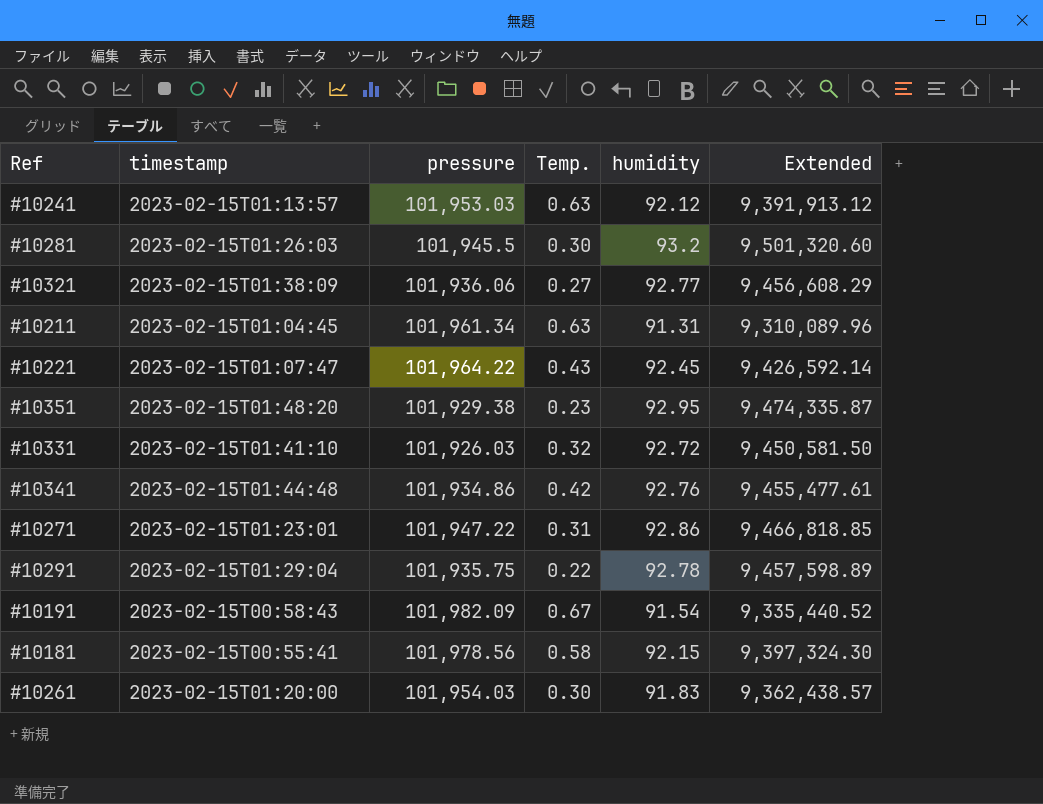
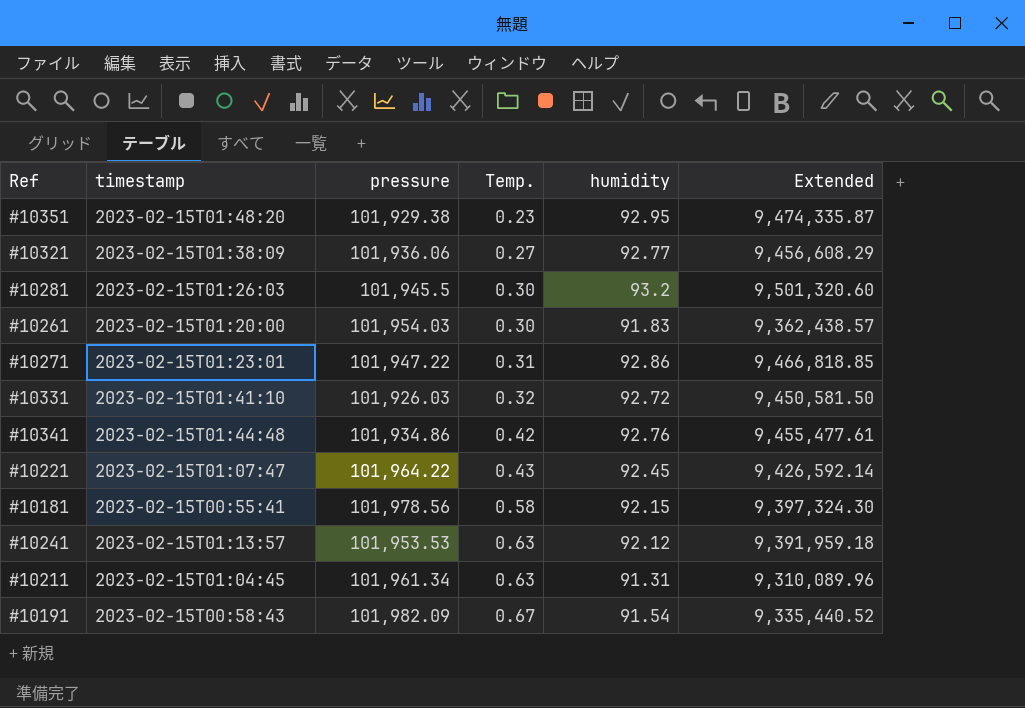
row order: none -> Temp. ascending
row #10291: 2023-02-15T01:29:04 | 101,935.75 | 0.22 | 92.78 | 9,457,598.89 -> none
#10241 | pressure: 101,953.03 -> 101,953.53
#10241 | Extended: 9,391,913.12 -> 9,391,959.18

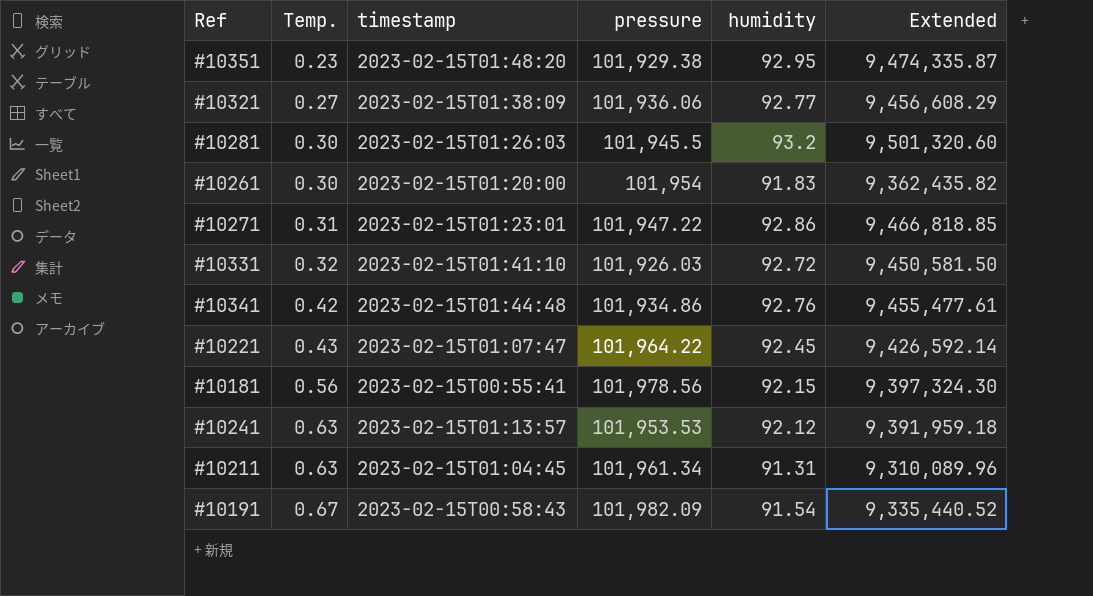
column Temp. | position: 4 -> 2
#10261 | pressure: 101,954.03 -> 101,954
#10261 | Extended: 9,362,438.57 -> 9,362,435.82
#10181 | Temp.: 0.58 -> 0.56

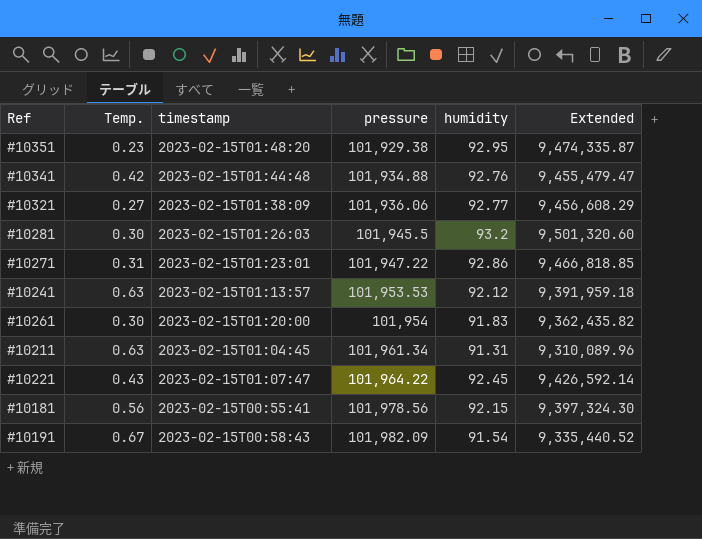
row order: Temp. ascending -> pressure ascending
row #10331: 0.32 | 2023-02-15T01:41:10 | 101,926.03 | 92.72 | 9,450,581.50 -> none
#10341 | pressure: 101,934.86 -> 101,934.88
#10341 | Extended: 9,455,477.61 -> 9,455,479.47

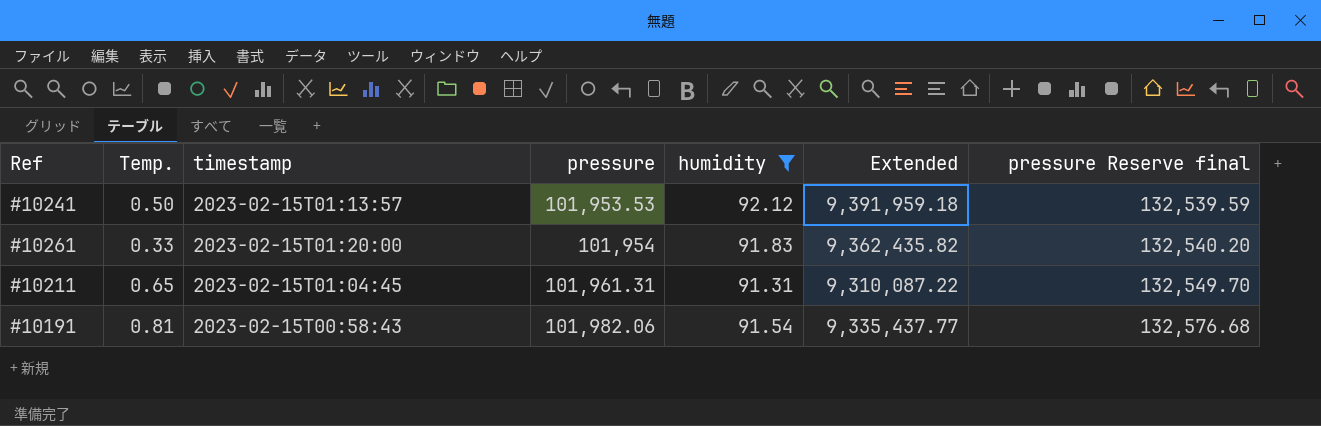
filter: none -> humidity <= 92.12
column pressure Reserve final | formula: none -> [pressure] * 1.3
#10241 | Temp.: 0.63 -> 0.50
#10261 | Temp.: 0.30 -> 0.33
#10211 | Temp.: 0.63 -> 0.65
#10211 | pressure: 101,961.34 -> 101,961.31
#10211 | Extended: 9,310,089.96 -> 9,310,087.22
#10191 | Temp.: 0.67 -> 0.81
#10191 | pressure: 101,982.09 -> 101,982.06
#10191 | Extended: 9,335,440.52 -> 9,335,437.77

